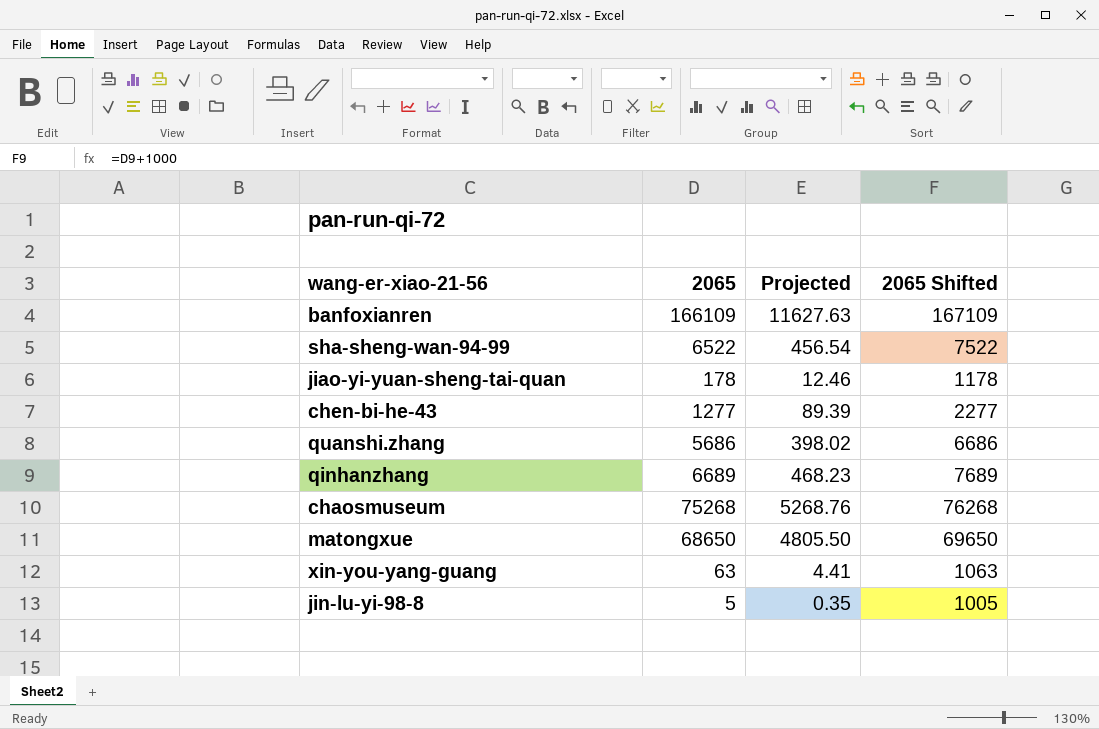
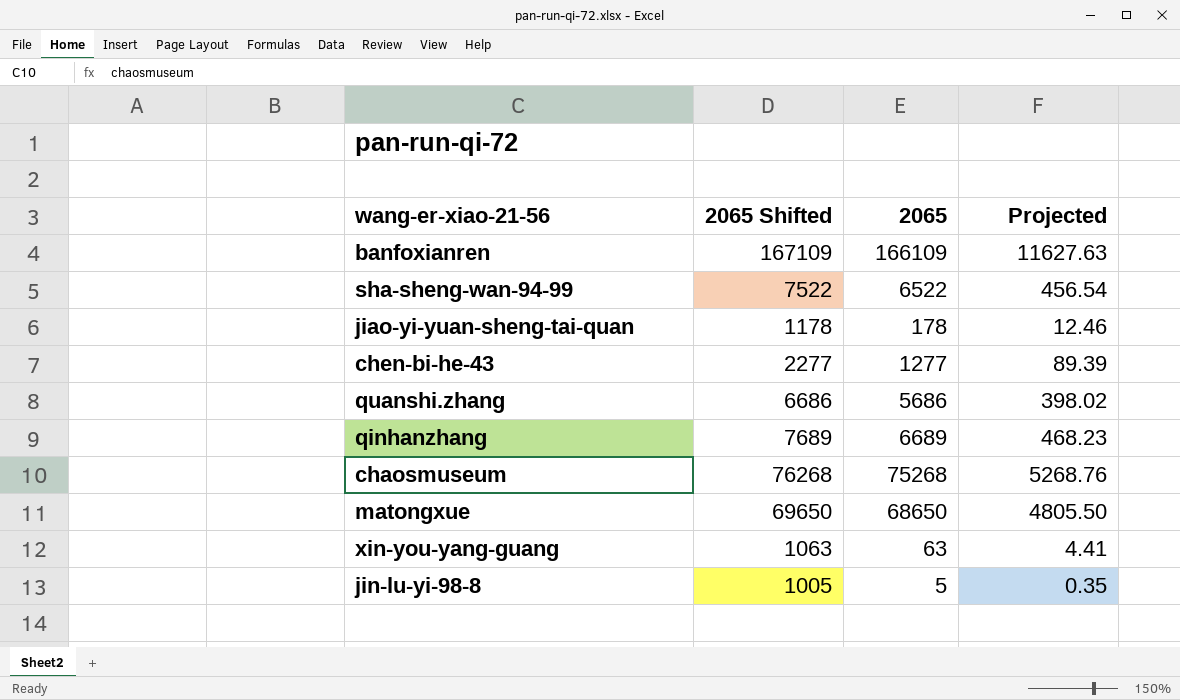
column 2065 Shifted | position: 4 -> 2

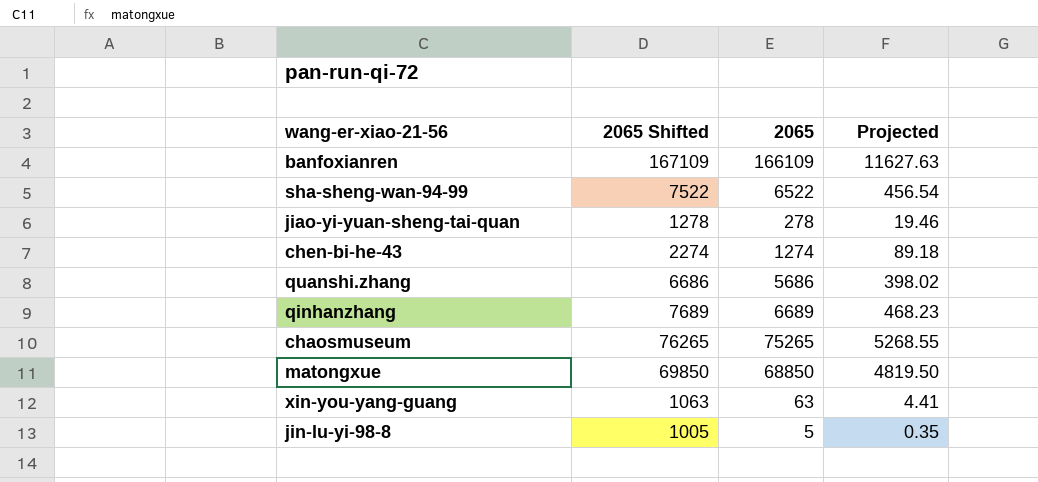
jiao-yi-yuan-sheng-tai-quan | 2065 Shifted: 1178 -> 1278
jiao-yi-yuan-sheng-tai-quan | 2065: 178 -> 278
jiao-yi-yuan-sheng-tai-quan | Projected: 12.46 -> 19.46
chen-bi-he-43 | 2065 Shifted: 2277 -> 2274
chen-bi-he-43 | 2065: 1277 -> 1274
chen-bi-he-43 | Projected: 89.39 -> 89.18
chaosmuseum | 2065 Shifted: 76268 -> 76265
chaosmuseum | 2065: 75268 -> 75265
chaosmuseum | Projected: 5268.76 -> 5268.55
matongxue | 2065 Shifted: 69650 -> 69850
matongxue | 2065: 68650 -> 68850
matongxue | Projected: 4805.50 -> 4819.50

